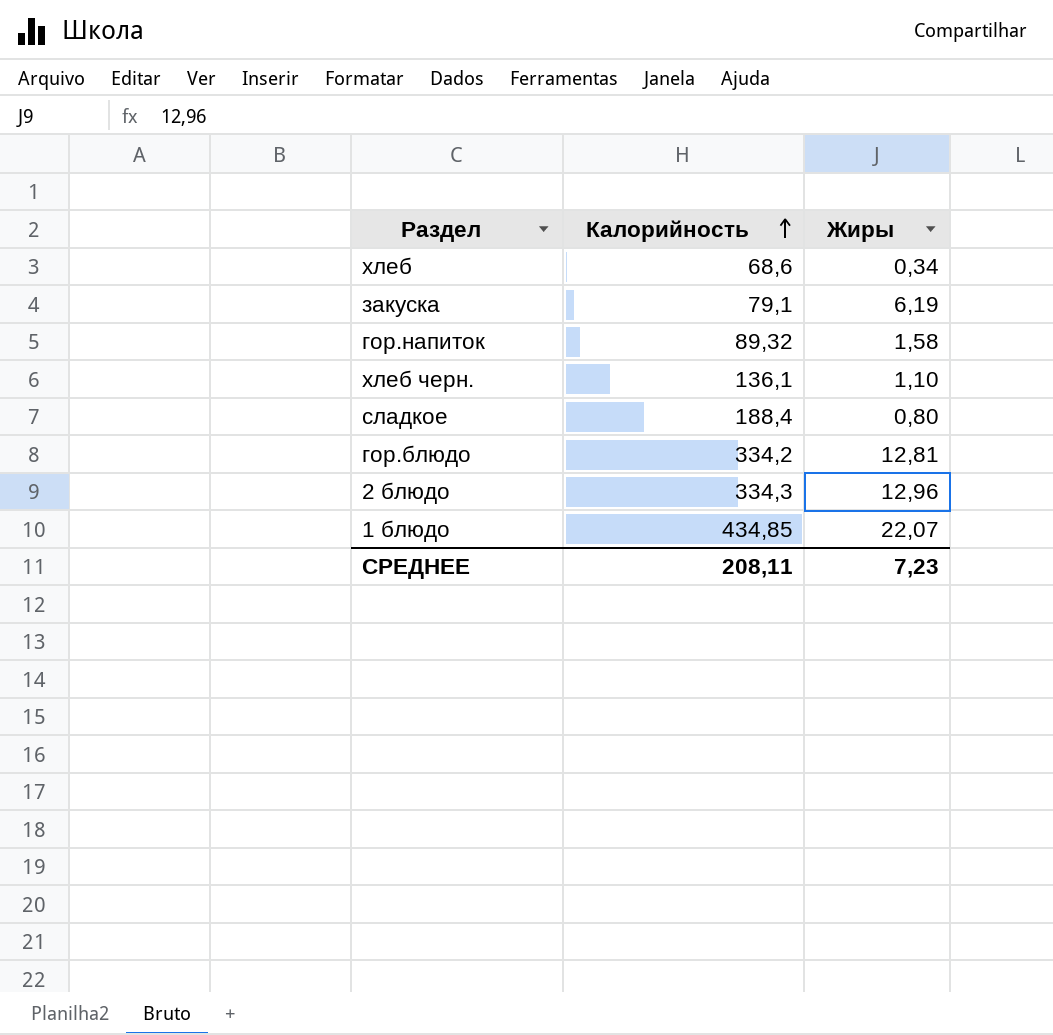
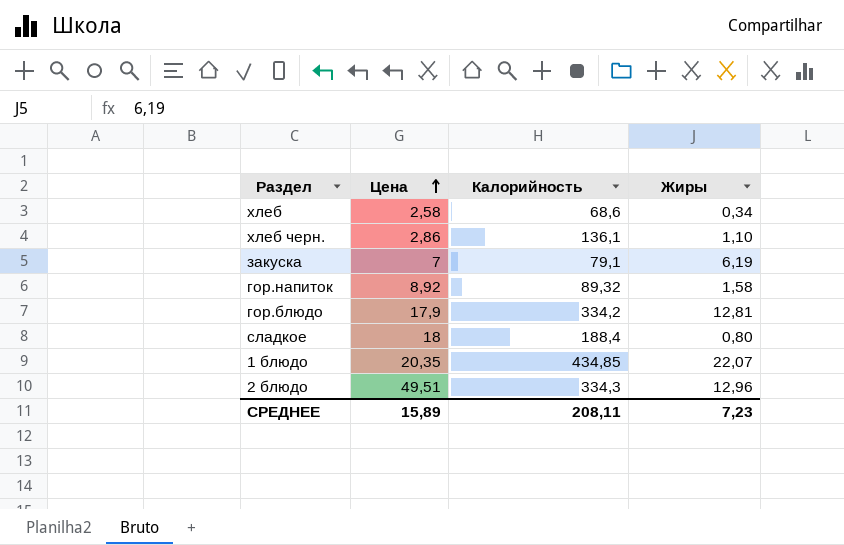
row order: Калорийность ascending -> Цена ascending
column Цена | position: none -> 2

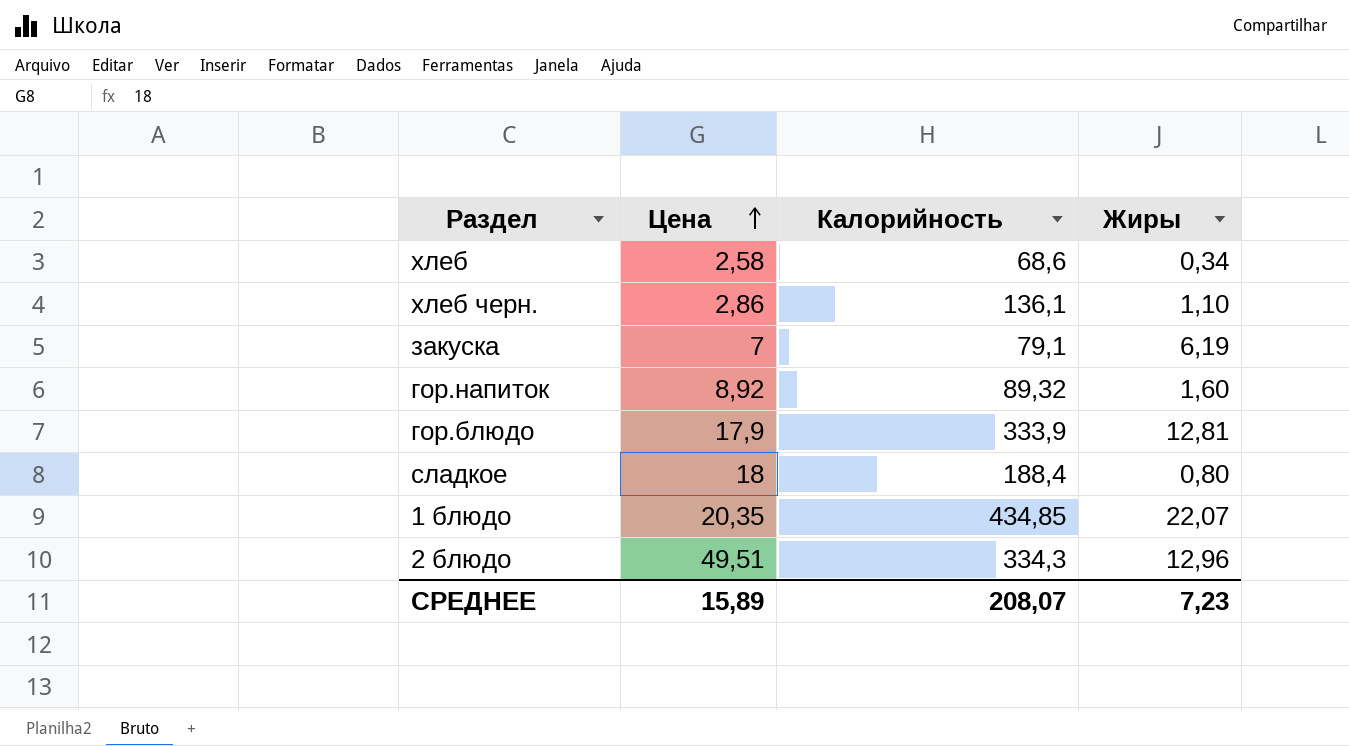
гор.напиток | Жиры: 1,58 -> 1,60
гор.блюдо | Калорийность: 334,2 -> 333,9
СРЕДНЕЕ | Калорийность: 208,11 -> 208,07

